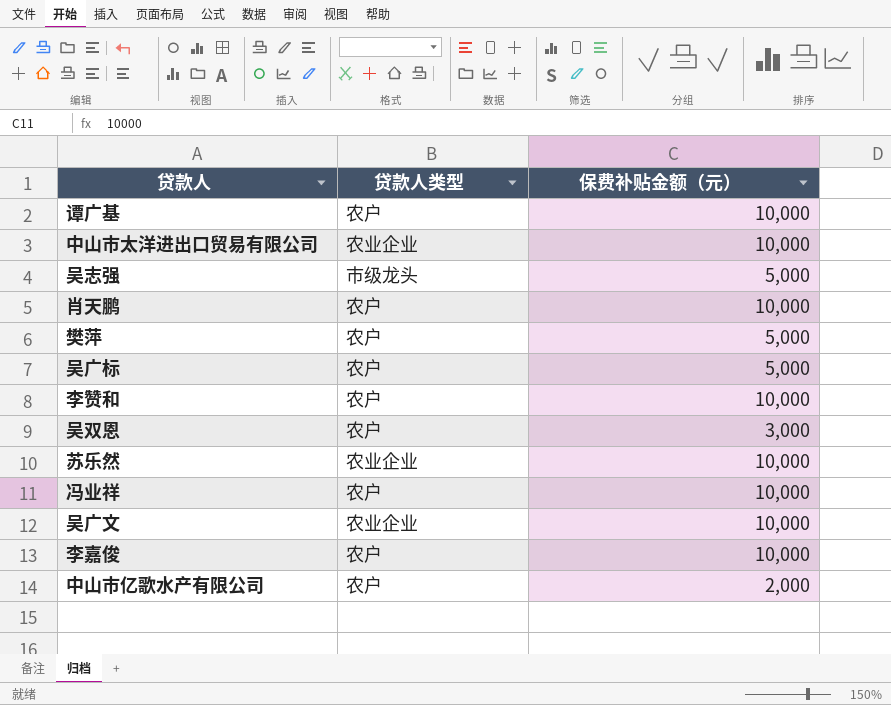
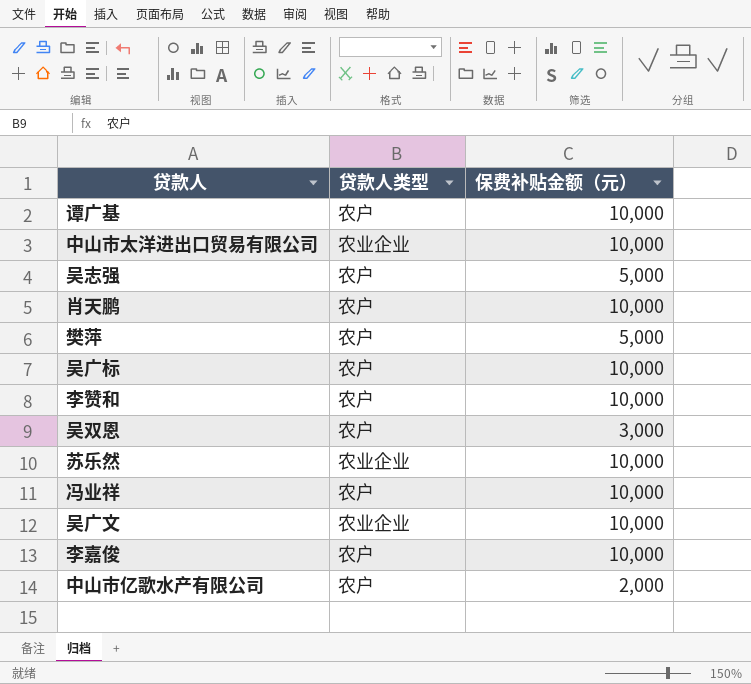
吴志强 | 贷款人类型: 市级龙头 -> 农户
吴广标 | 保费补贴金额（元）: 5,000 -> 10,000

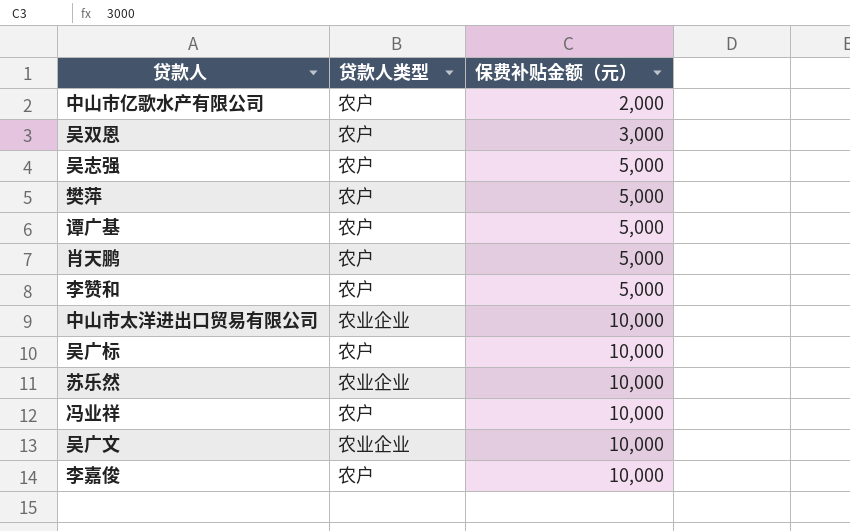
row order: none -> 保费补贴金额（元） ascending
谭广基 | 保费补贴金额（元）: 10,000 -> 5,000
肖天鹏 | 保费补贴金额（元）: 10,000 -> 5,000
李赞和 | 保费补贴金额（元）: 10,000 -> 5,000

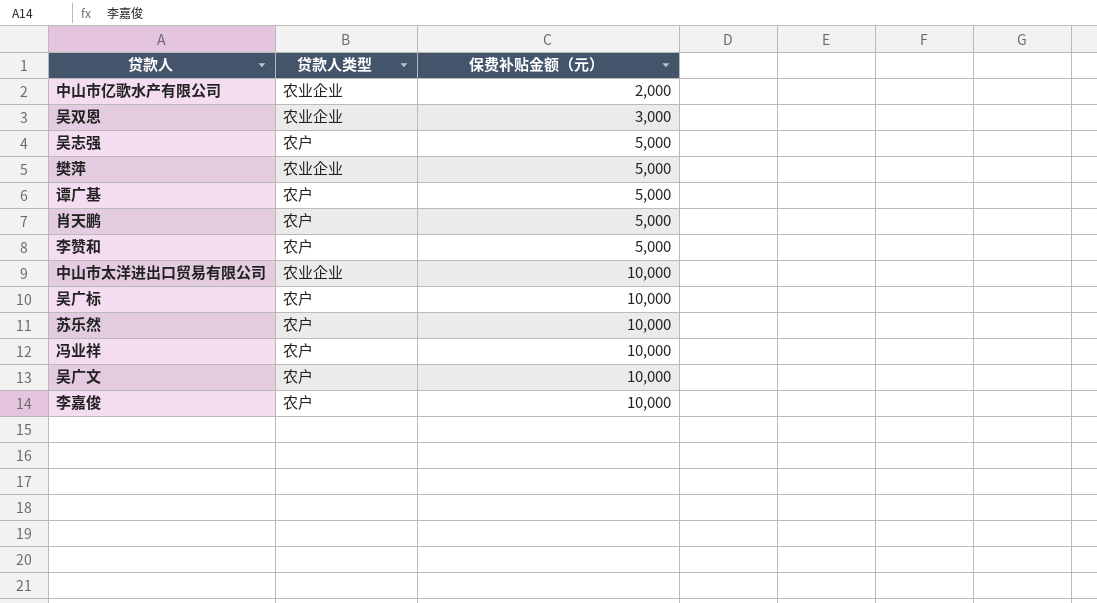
中山市亿歌水产有限公司 | 贷款人类型: 农户 -> 农业企业
吴双恩 | 贷款人类型: 农户 -> 农业企业
樊萍 | 贷款人类型: 农户 -> 农业企业
苏乐然 | 贷款人类型: 农业企业 -> 农户
吴广文 | 贷款人类型: 农业企业 -> 农户

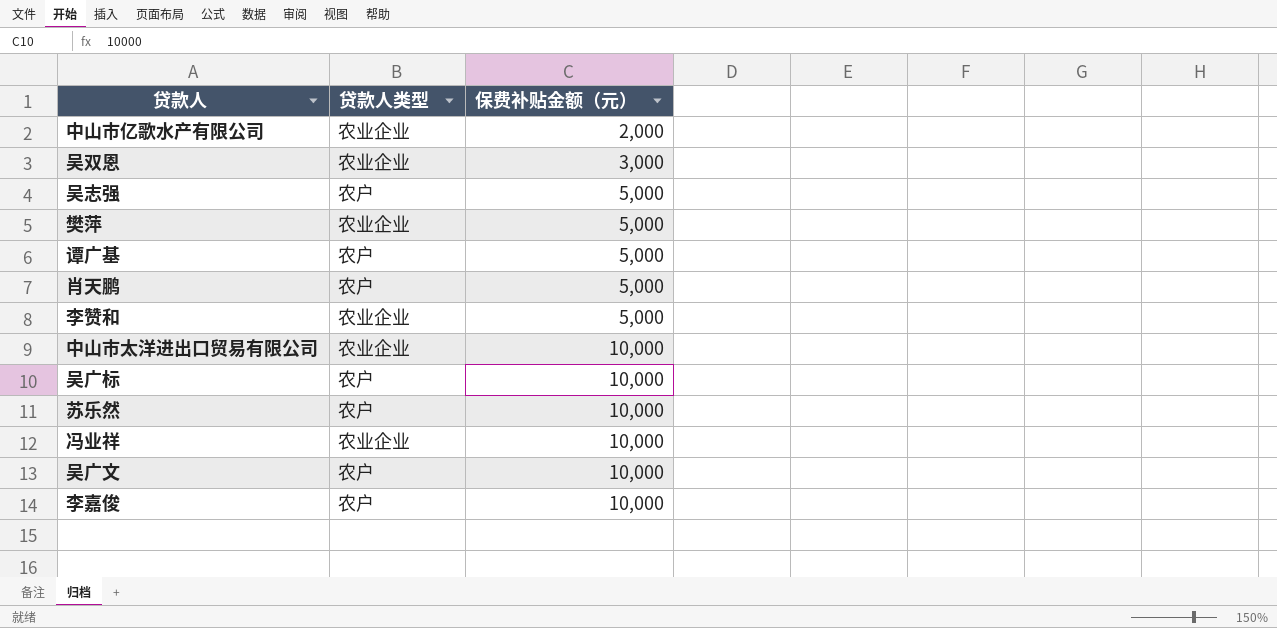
李赞和 | 贷款人类型: 农户 -> 农业企业
冯业祥 | 贷款人类型: 农户 -> 农业企业

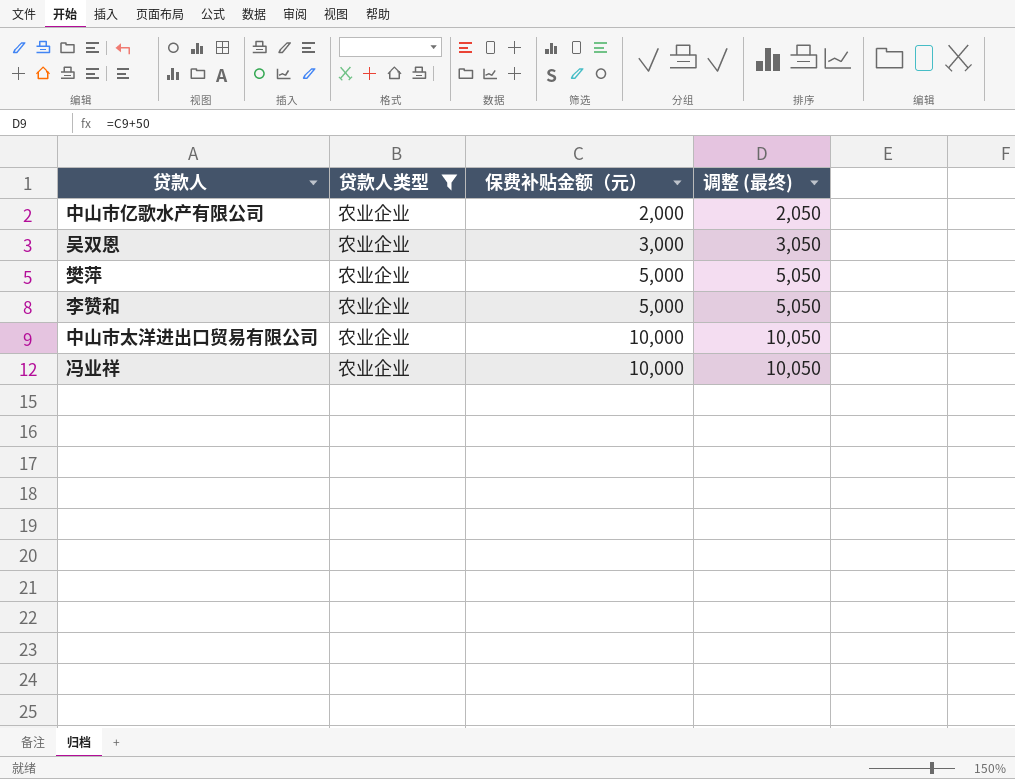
filter: none -> 贷款人类型 = 农业企业
column 调整 (最终) | formula: none -> [保费补贴金额（元）] + 50

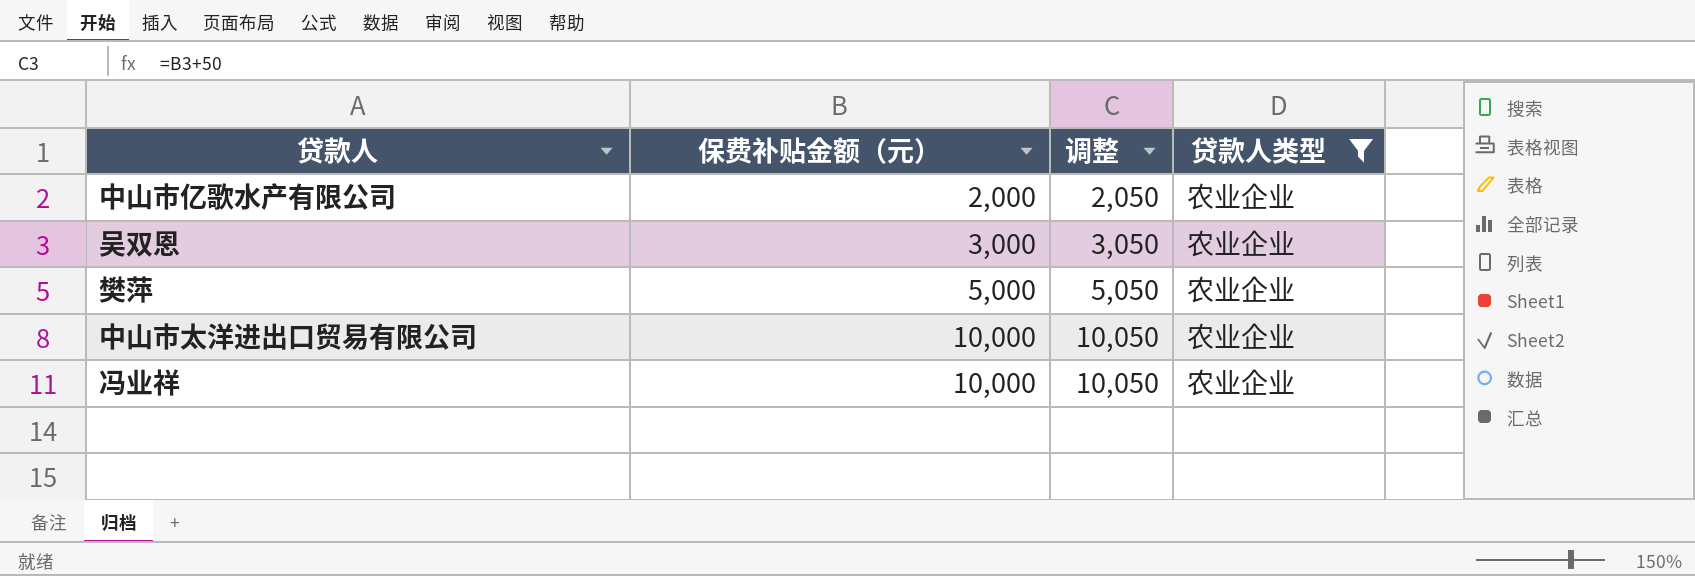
column name: 调整 (最终) -> 调整
column 贷款人类型 | position: 2 -> 4
row 李赞和: 农业企业 | 5,000 | 5,050 -> none

